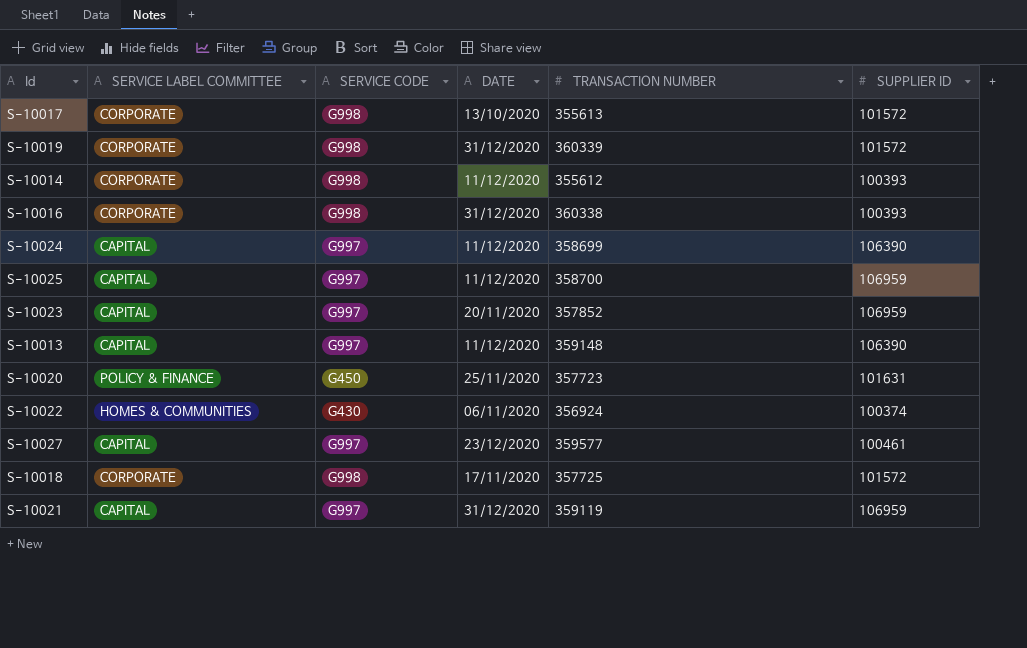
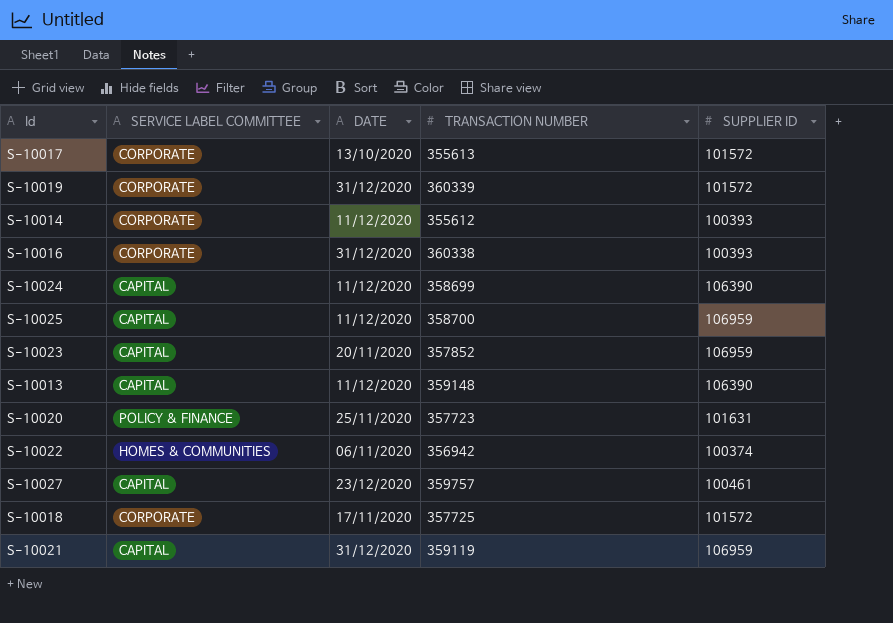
column SERVICE CODE | position: 3 -> none
S-10022 | TRANSACTION NUMBER: 356924 -> 356942
S-10027 | TRANSACTION NUMBER: 359577 -> 359757

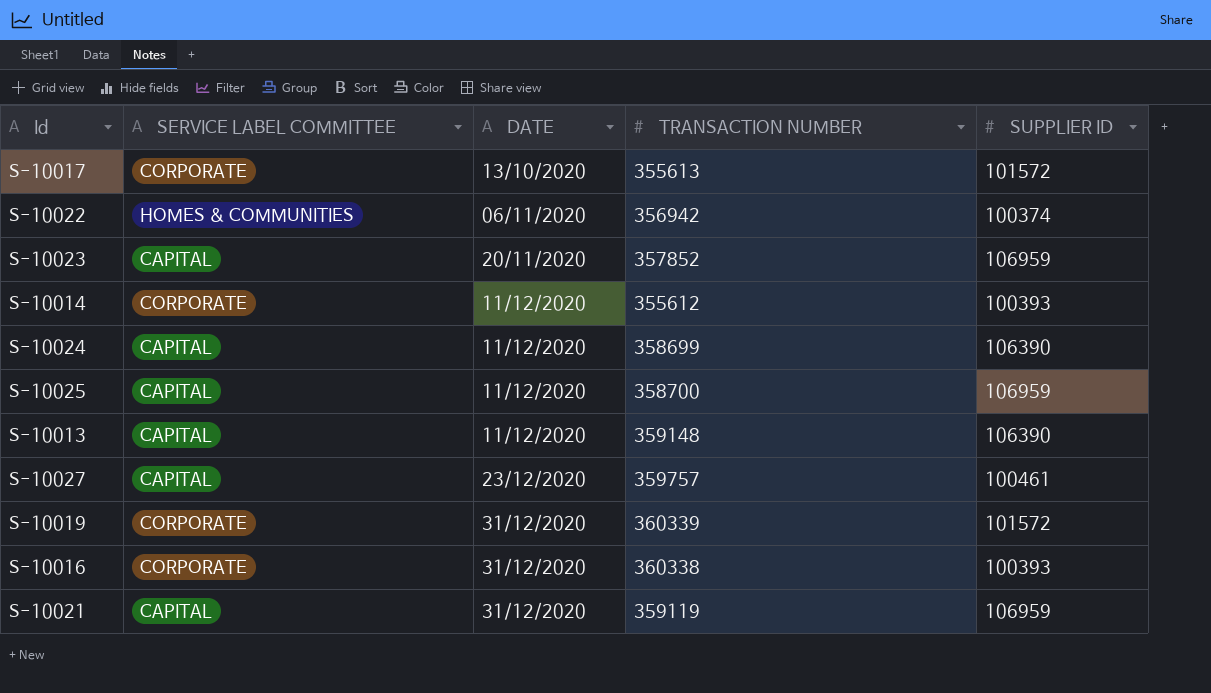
row order: none -> DATE ascending
row S-10020: POLICY & FINANCE | 25/11/2020 | 357723 | 101631 -> none
row S-10018: CORPORATE | 17/11/2020 | 357725 | 101572 -> none

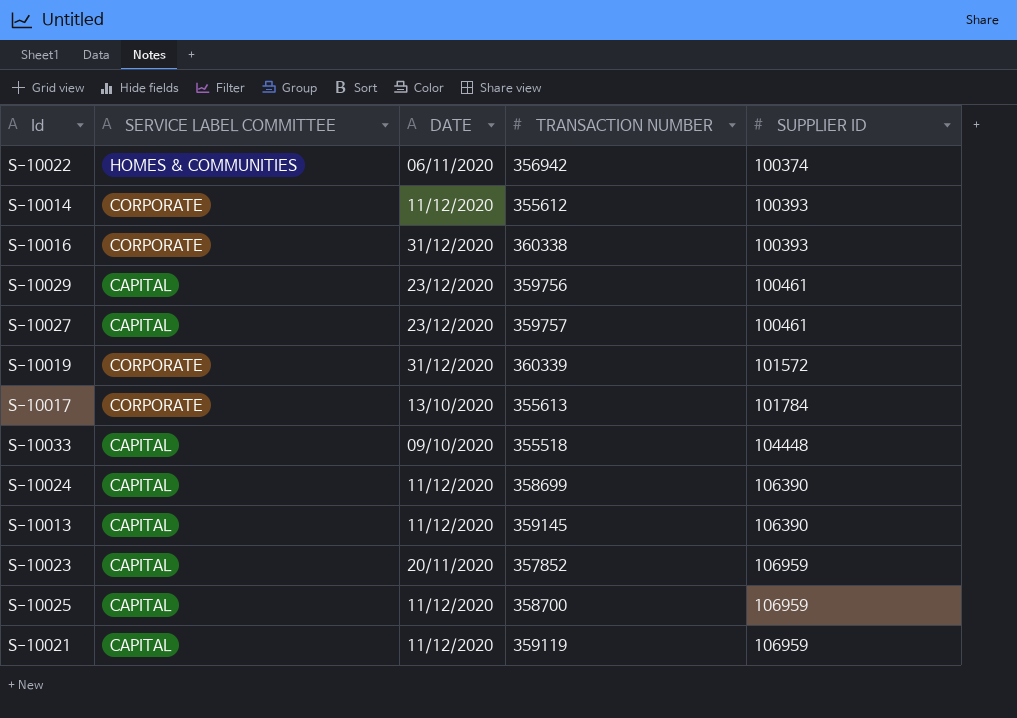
row order: DATE ascending -> SUPPLIER ID ascending
row S-10029: none -> CAPITAL | 23/12/2020 | 359756 | 100461
S-10017 | SUPPLIER ID: 101572 -> 101784
row S-10033: none -> CAPITAL | 09/10/2020 | 355518 | 104448
S-10013 | TRANSACTION NUMBER: 359148 -> 359145
S-10021 | DATE: 31/12/2020 -> 11/12/2020

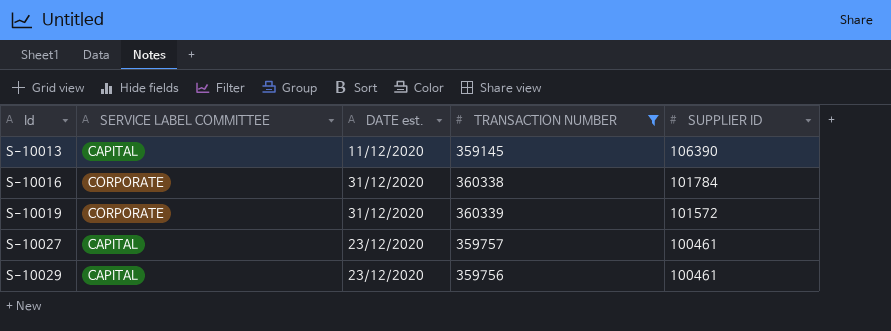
filter: none -> TRANSACTION NUMBER >= 359145
row order: SUPPLIER ID ascending -> Id ascending
column name: DATE -> DATE est.
S-10016 | SUPPLIER ID: 100393 -> 101784

